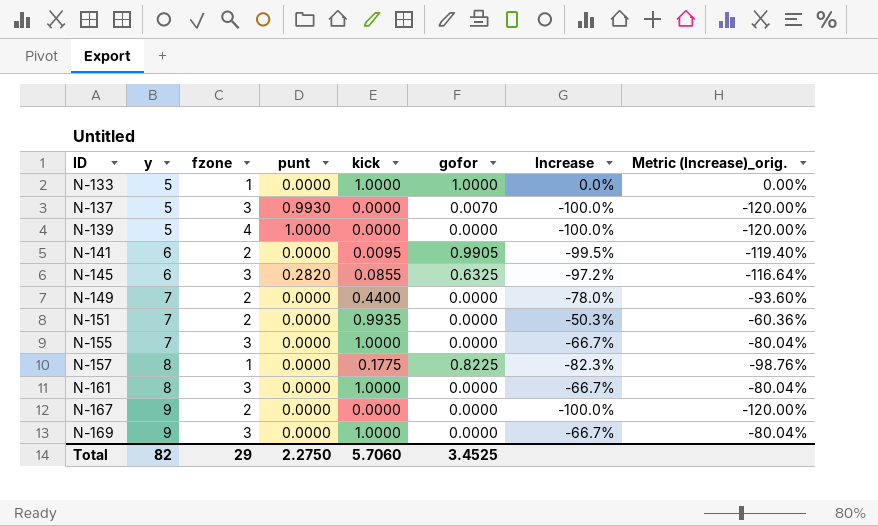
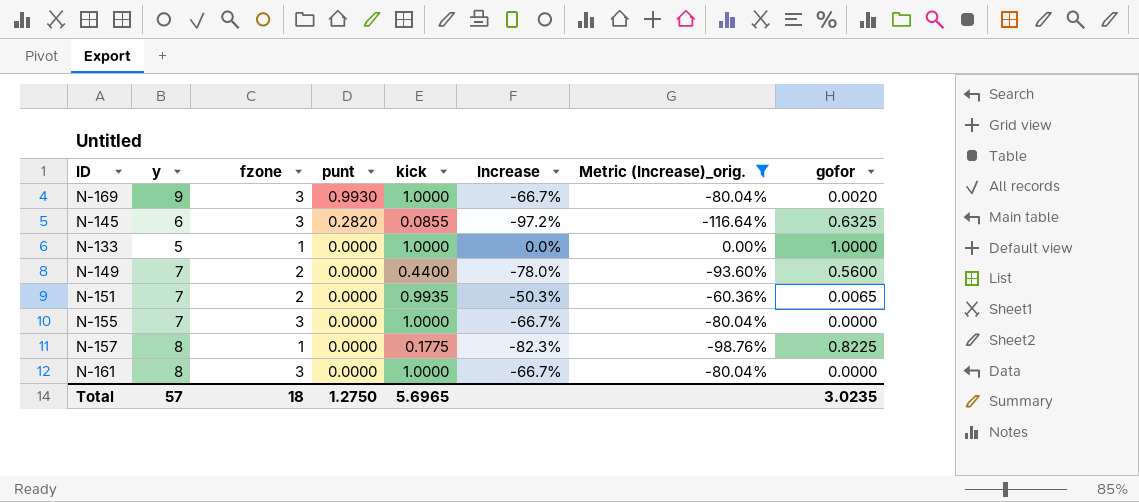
filter: none -> Metric (Increase)_orig. >= -116.64%
row order: ID ascending -> punt descending
column gofor | position: 6 -> 8
N-169 | punt: 0.0000 -> 0.9930
N-169 | gofor: 0.0000 -> 0.0020
N-149 | gofor: 0.0000 -> 0.5600
N-151 | gofor: 0.0000 -> 0.0065
Total | y: 82 -> 57
Total | fzone: 29 -> 18
Total | punt: 2.2750 -> 1.2750
Total | kick: 5.7060 -> 5.6965
Total | gofor: 3.4525 -> 3.0235

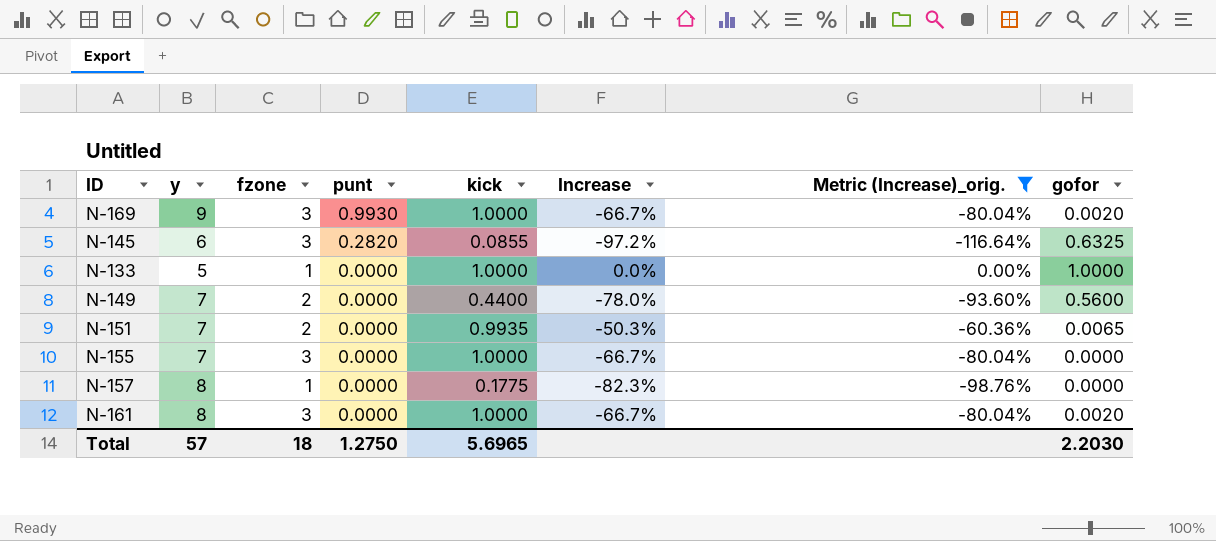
N-157 | gofor: 0.8225 -> 0.0000
N-161 | gofor: 0.0000 -> 0.0020
Total | gofor: 3.0235 -> 2.2030

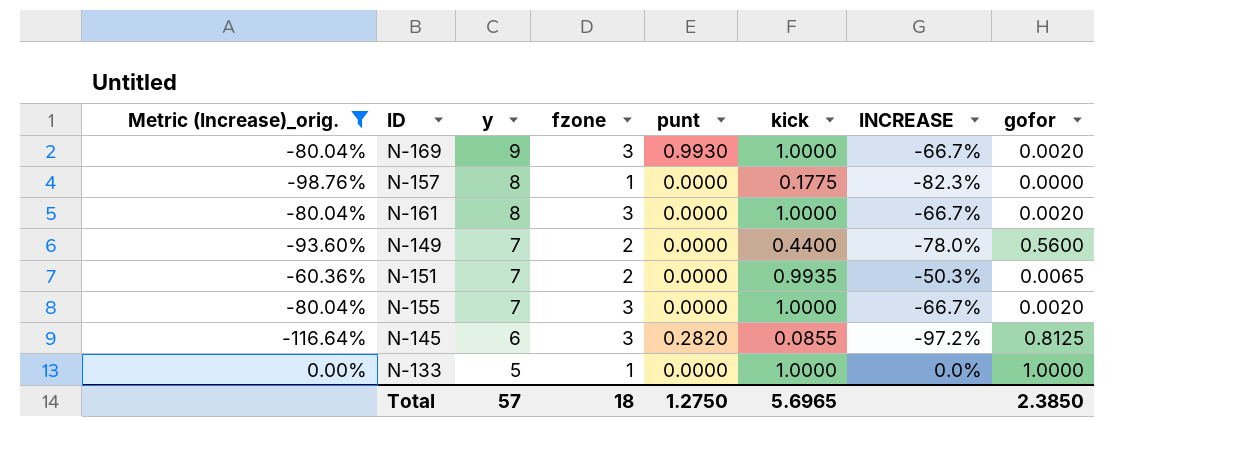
row order: punt descending -> y descending
column Metric (Increase)_orig. | position: 7 -> 1
column name: Increase -> INCREASE
N-155 | gofor: 0.0000 -> 0.0020
N-145 | gofor: 0.6325 -> 0.8125
Total | gofor: 2.2030 -> 2.3850

